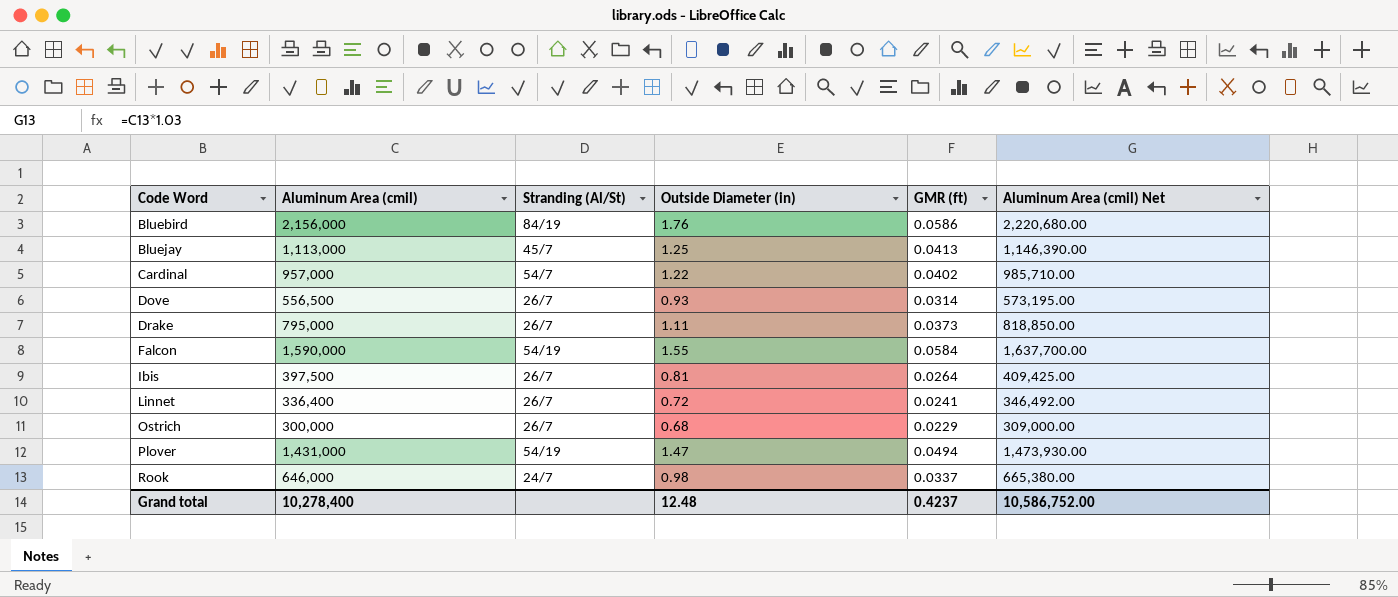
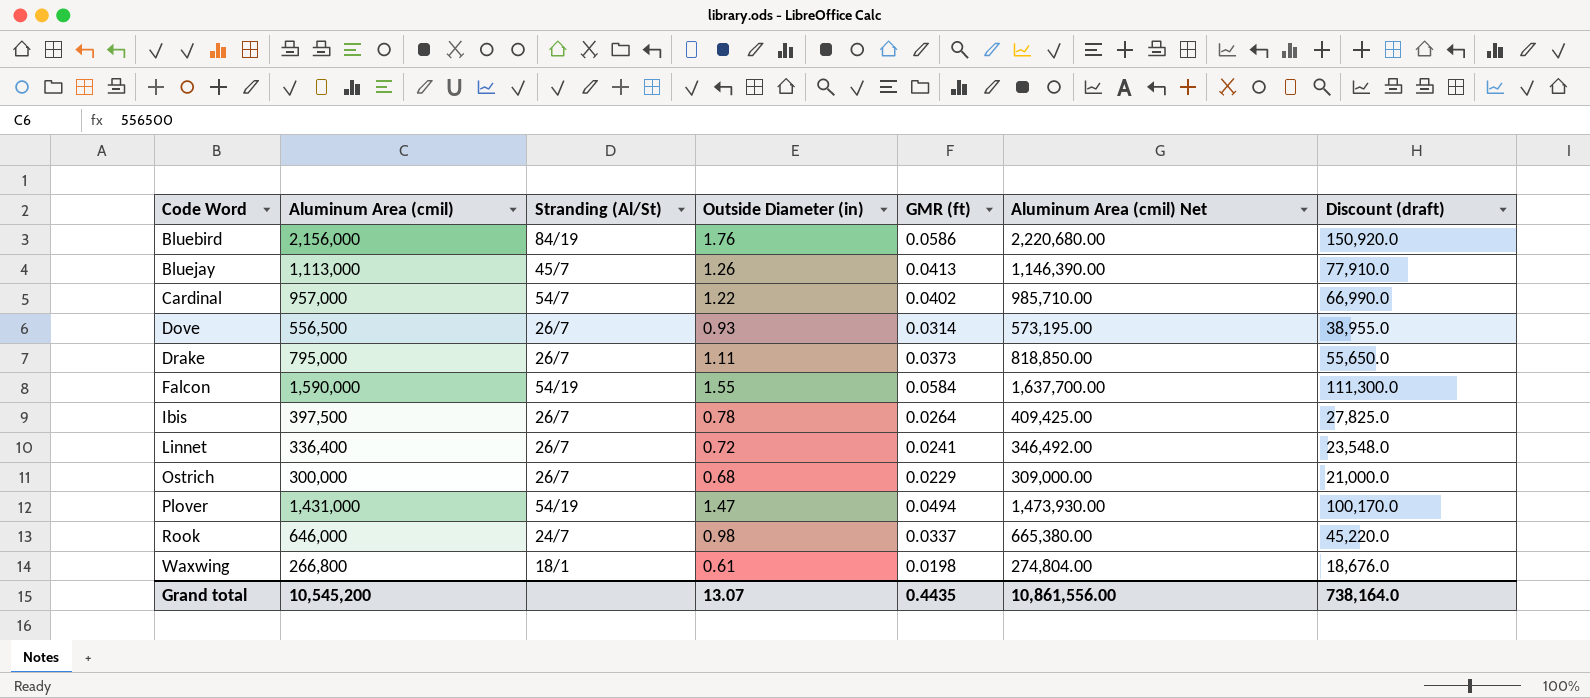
column Discount (draft) | formula: none -> [Aluminum Area (cmil)] * 0.07
Bluejay | Outside Diameter (in): 1.25 -> 1.26
Ibis | Outside Diameter (in): 0.81 -> 0.78
row Waxwing: none -> 266,800 | 18/1 | 0.61 | 0.0198 | 274,804.00 | 18,676.0
Grand total | Aluminum Area (cmil): 10,278,400 -> 10,545,200
Grand total | Outside Diameter (in): 12.48 -> 13.07
Grand total | GMR (ft): 0.4237 -> 0.4435
Grand total | Aluminum Area (cmil) Net: 10,586,752.00 -> 10,861,556.00

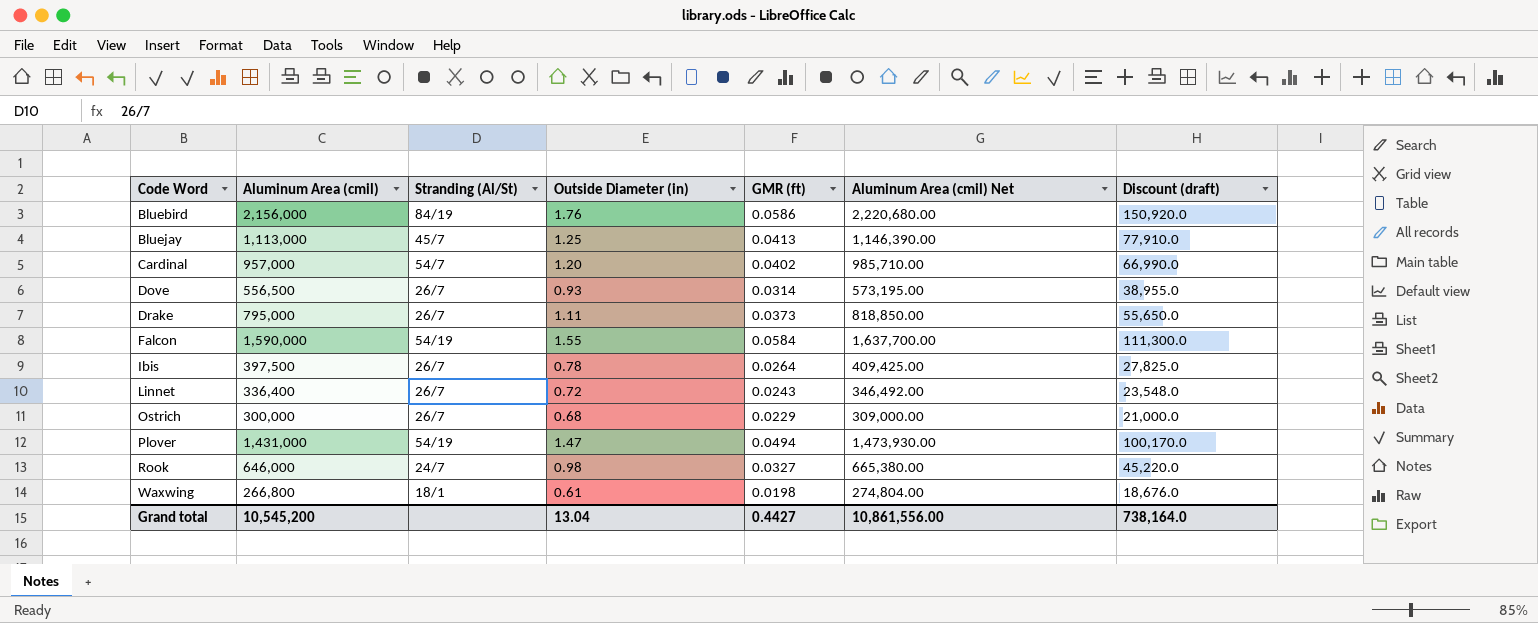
Bluejay | Outside Diameter (in): 1.26 -> 1.25
Cardinal | Outside Diameter (in): 1.22 -> 1.20
Linnet | GMR (ft): 0.0241 -> 0.0243
Rook | GMR (ft): 0.0337 -> 0.0327
Grand total | Outside Diameter (in): 13.07 -> 13.04
Grand total | GMR (ft): 0.4435 -> 0.4427

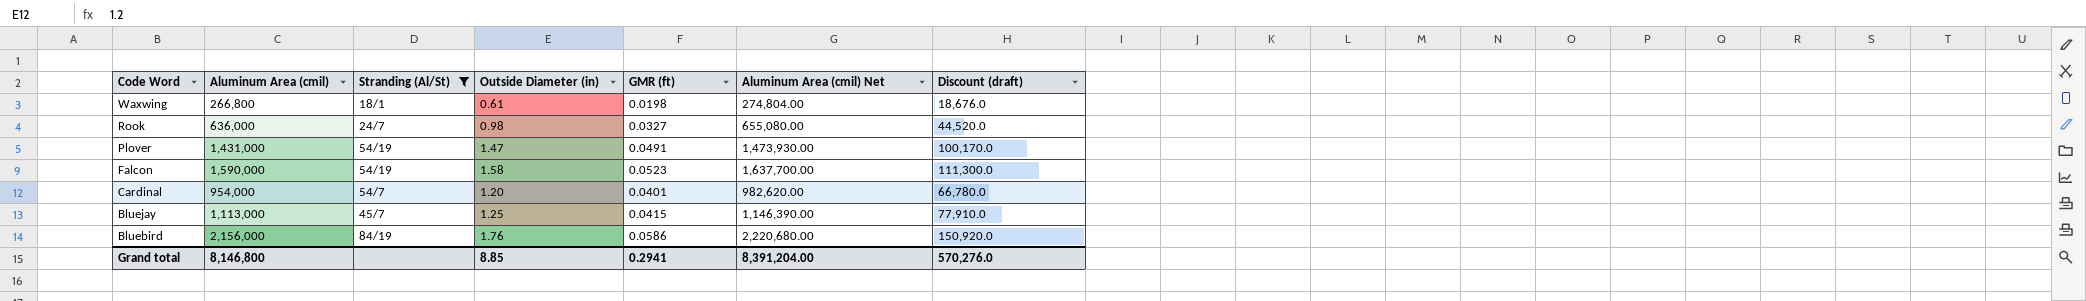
filter: none -> Stranding (Al/St) != 26/7
row order: Code Word ascending -> Code Word descending
Rook | Aluminum Area (cmil): 646,000 -> 636,000
Rook | Aluminum Area (cmil) Net: 665,380.00 -> 655,080.00
Rook | Discount (draft): 45,220.0 -> 44,520.0
Plover | GMR (ft): 0.0494 -> 0.0491
Falcon | Outside Diameter (in): 1.55 -> 1.58
Falcon | GMR (ft): 0.0584 -> 0.0523
Cardinal | Aluminum Area (cmil): 957,000 -> 954,000
Cardinal | GMR (ft): 0.0402 -> 0.0401
Cardinal | Aluminum Area (cmil) Net: 985,710.00 -> 982,620.00
Cardinal | Discount (draft): 66,990.0 -> 66,780.0
Bluejay | GMR (ft): 0.0413 -> 0.0415
Grand total | Aluminum Area (cmil): 10,545,200 -> 8,146,800
Grand total | Outside Diameter (in): 13.04 -> 8.85
Grand total | GMR (ft): 0.4427 -> 0.2941
Grand total | Aluminum Area (cmil) Net: 10,861,556.00 -> 8,391,204.00
Grand total | Discount (draft): 738,164.0 -> 570,276.0

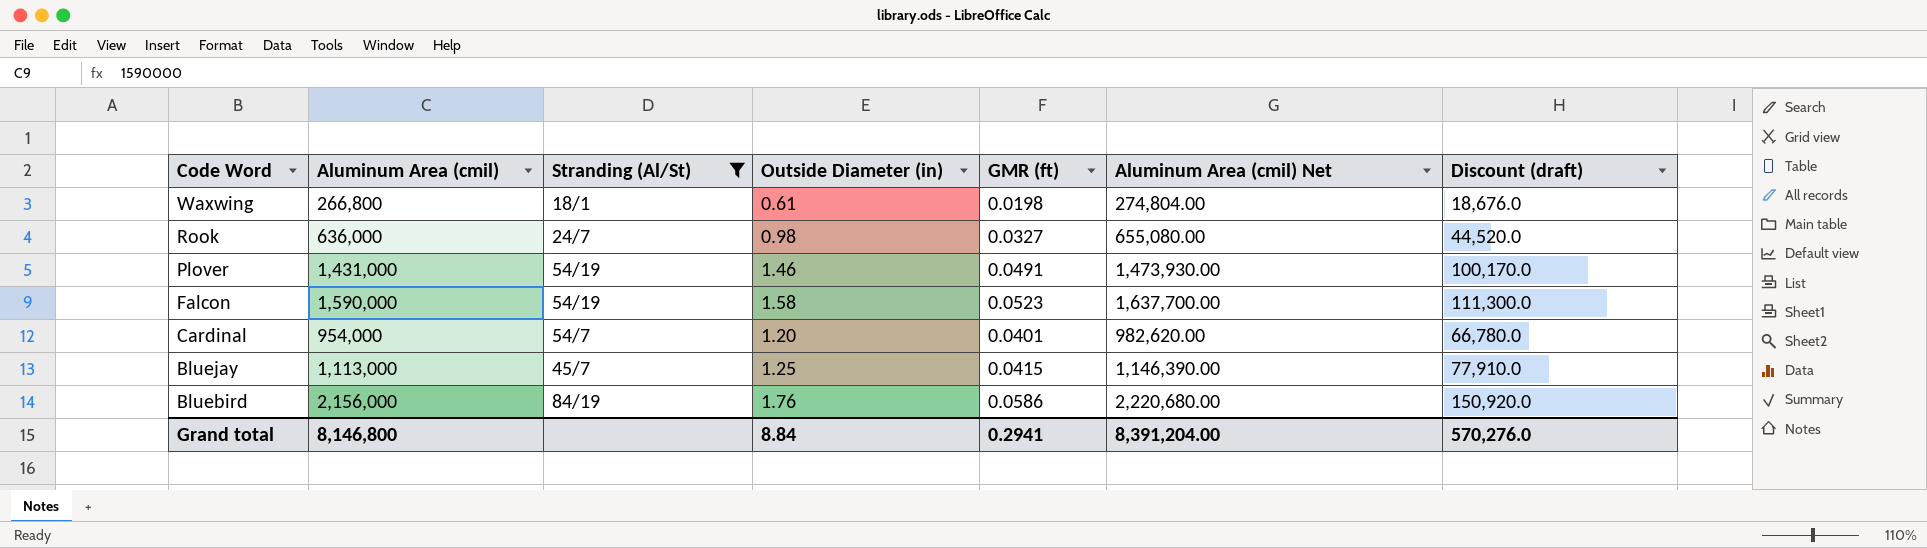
Plover | Outside Diameter (in): 1.47 -> 1.46
Grand total | Outside Diameter (in): 8.85 -> 8.84

